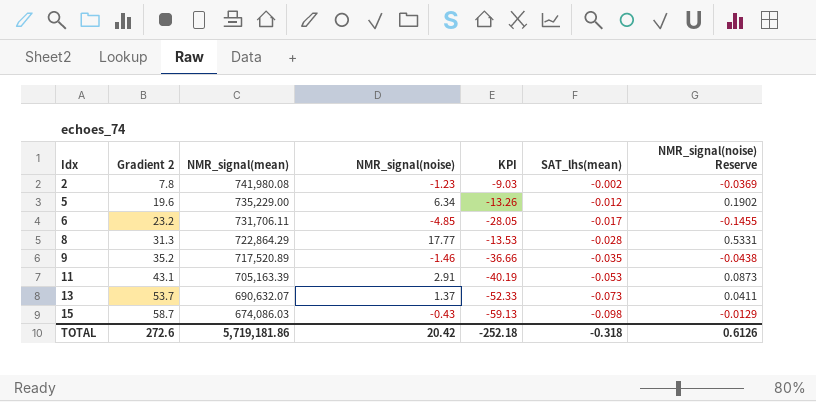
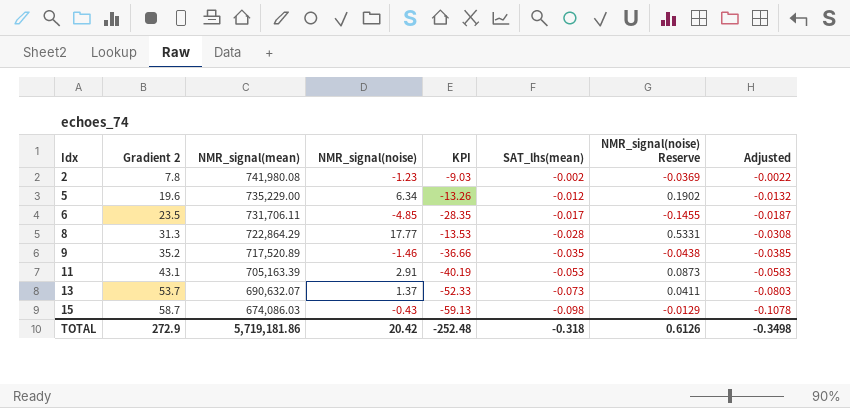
column Adjusted | formula: none -> [SAT_lhs(mean)] * 1.1
6 | Gradient 2: 23.2 -> 23.5
6 | KPI: -28.05 -> -28.35
TOTAL | Gradient 2: 272.6 -> 272.9
TOTAL | KPI: -252.18 -> -252.48

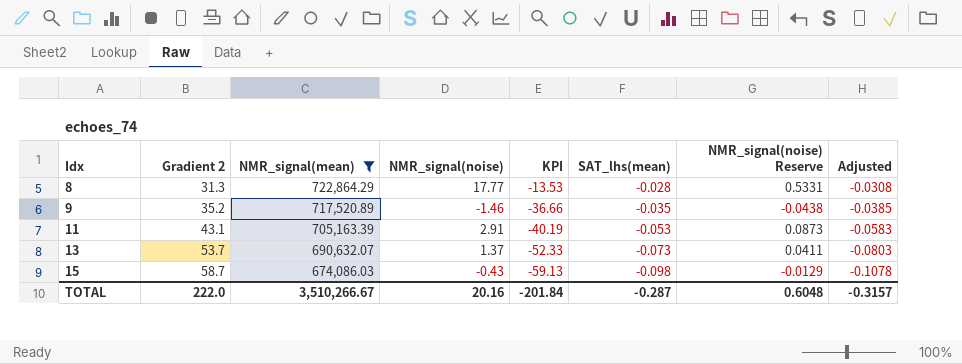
filter: none -> NMR_signal(mean) <= 722,864.29
TOTAL | Gradient 2: 272.9 -> 222.0
TOTAL | NMR_signal(mean): 5,719,181.86 -> 3,510,266.67
TOTAL | NMR_signal(noise): 20.42 -> 20.16
TOTAL | KPI: -252.48 -> -201.84
TOTAL | SAT_lhs(mean): -0.318 -> -0.287
TOTAL | NMR_signal(noise) Reserve: 0.6126 -> 0.6048
TOTAL | Adjusted: -0.3498 -> -0.3157

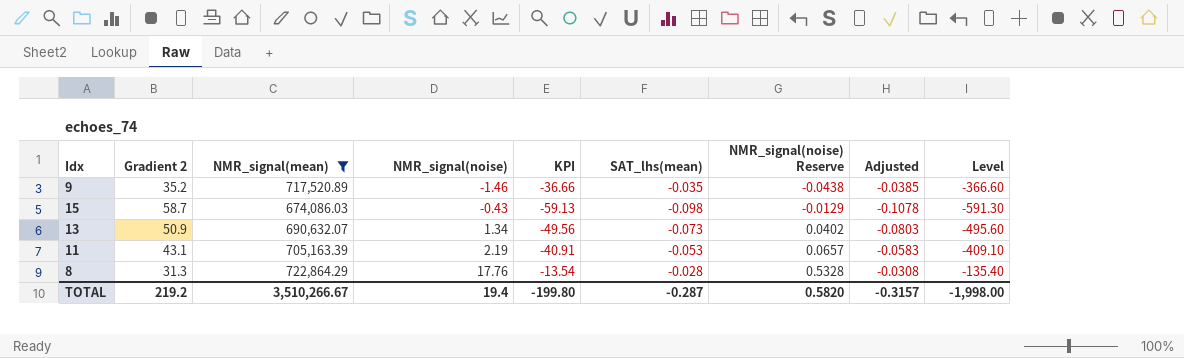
row order: Idx ascending -> NMR_signal(noise) ascending
column Level | formula: none -> [KPI] * 10
13 | Gradient 2: 53.7 -> 50.9
13 | NMR_signal(noise): 1.37 -> 1.34
13 | KPI: -52.33 -> -49.56
13 | NMR_signal(noise) Reserve: 0.0411 -> 0.0402
11 | NMR_signal(noise): 2.91 -> 2.19
11 | KPI: -40.19 -> -40.91
11 | NMR_signal(noise) Reserve: 0.0873 -> 0.0657
8 | NMR_signal(noise): 17.77 -> 17.76
8 | KPI: -13.53 -> -13.54
8 | NMR_signal(noise) Reserve: 0.5331 -> 0.5328
TOTAL | Gradient 2: 222.0 -> 219.2
TOTAL | NMR_signal(noise): 20.16 -> 19.4
TOTAL | KPI: -201.84 -> -199.80
TOTAL | NMR_signal(noise) Reserve: 0.6048 -> 0.5820

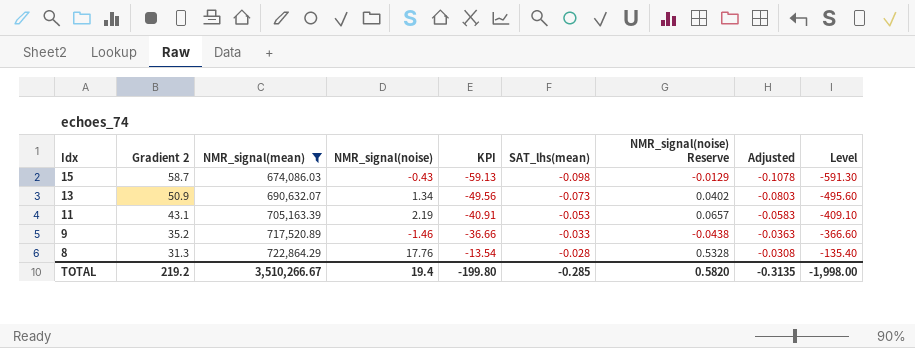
row order: NMR_signal(noise) ascending -> Idx descending
9 | SAT_lhs(mean): -0.035 -> -0.033
9 | Adjusted: -0.0385 -> -0.0363
TOTAL | SAT_lhs(mean): -0.287 -> -0.285
TOTAL | Adjusted: -0.3157 -> -0.3135

